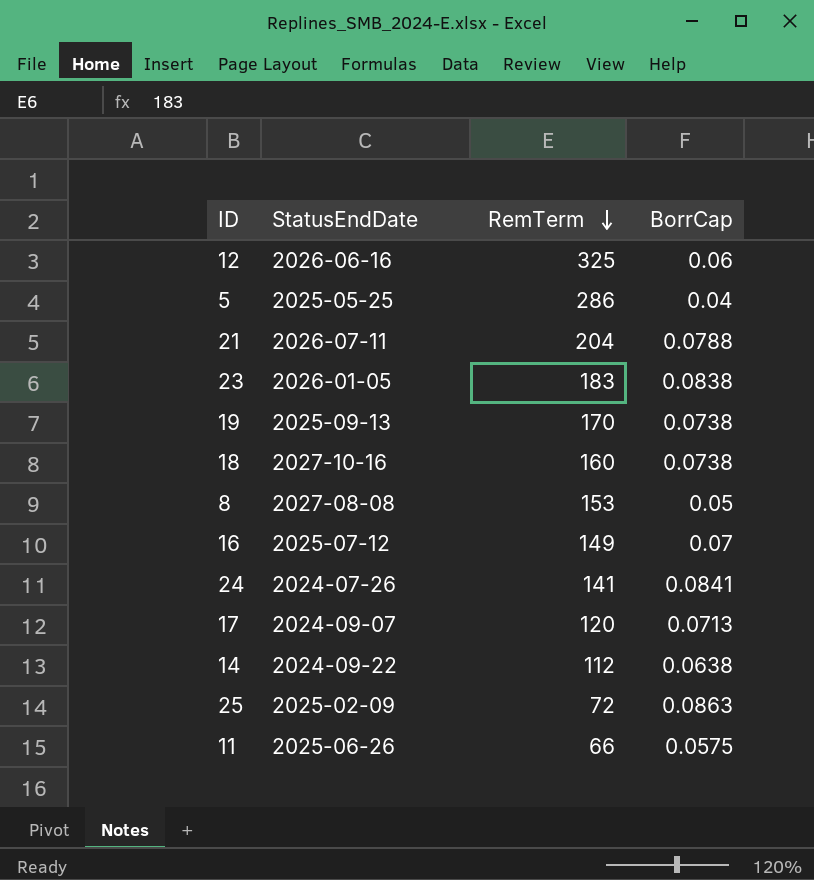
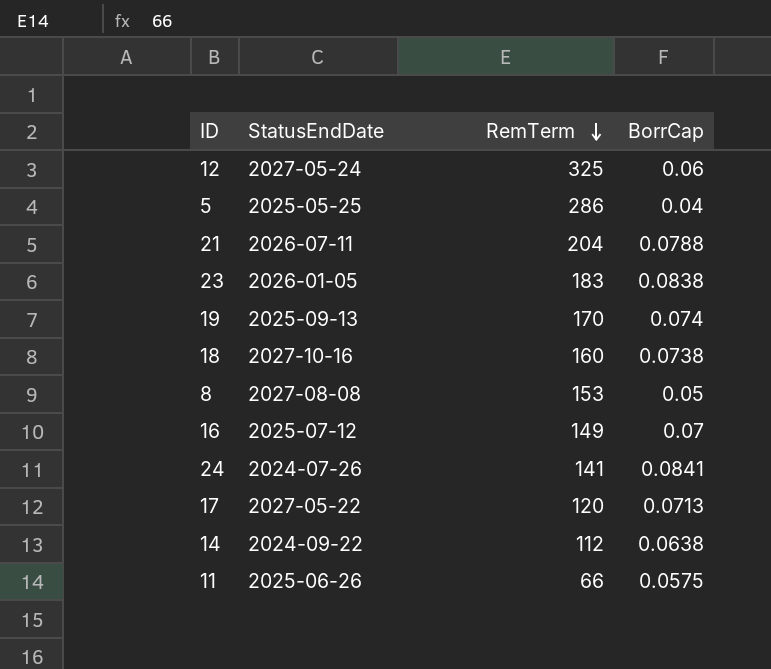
row 25: 2025-02-09 | 72 | 0.0863 -> none
12 | StatusEndDate: 2026-06-16 -> 2027-05-24
19 | BorrCap: 0.0738 -> 0.074
17 | StatusEndDate: 2024-09-07 -> 2027-05-22

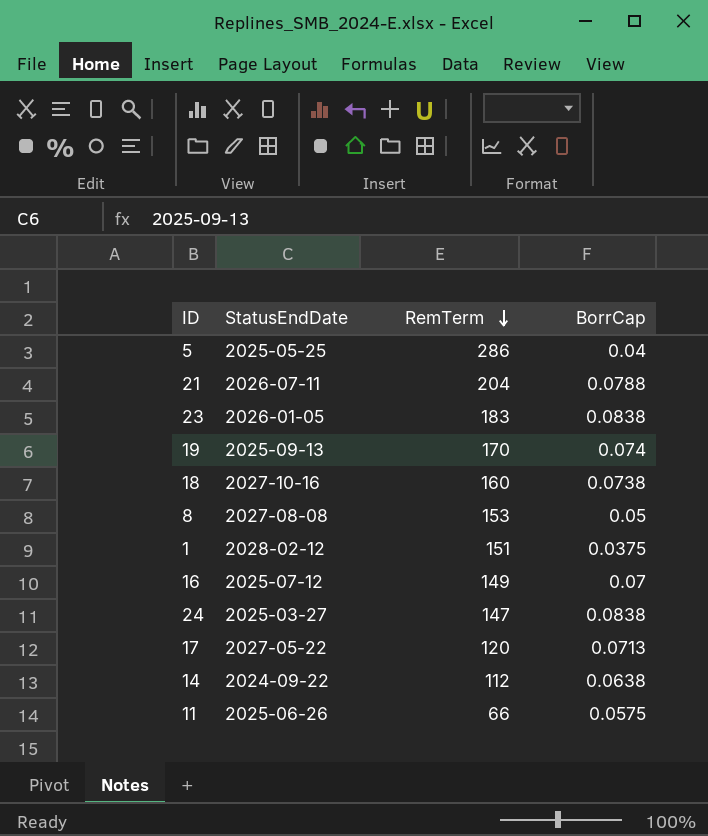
row 12: 2027-05-24 | 325 | 0.06 -> none
row 1: none -> 2028-02-12 | 151 | 0.0375
24 | StatusEndDate: 2024-07-26 -> 2025-03-27
24 | RemTerm: 141 -> 147
24 | BorrCap: 0.0841 -> 0.0838

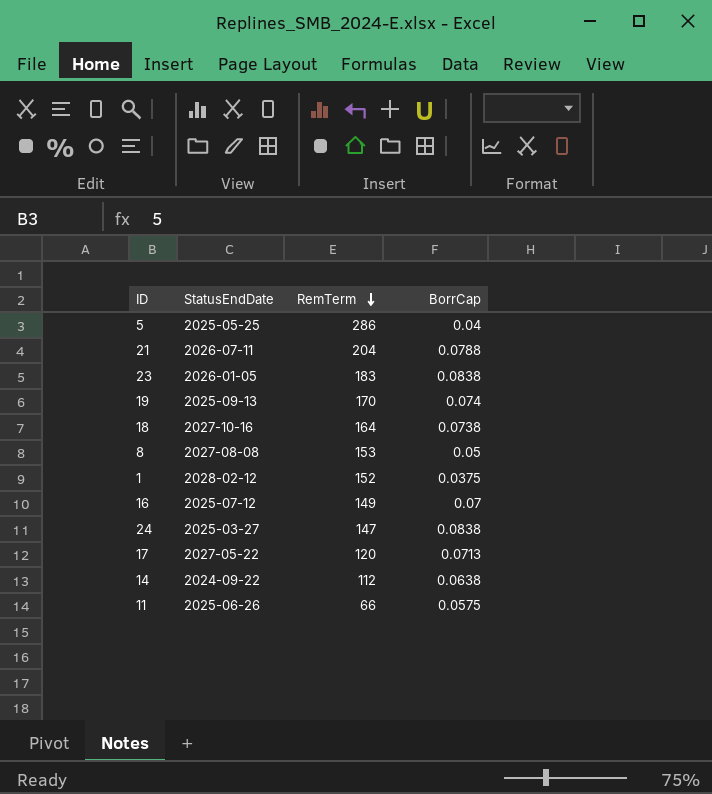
18 | RemTerm: 160 -> 164
1 | RemTerm: 151 -> 152

